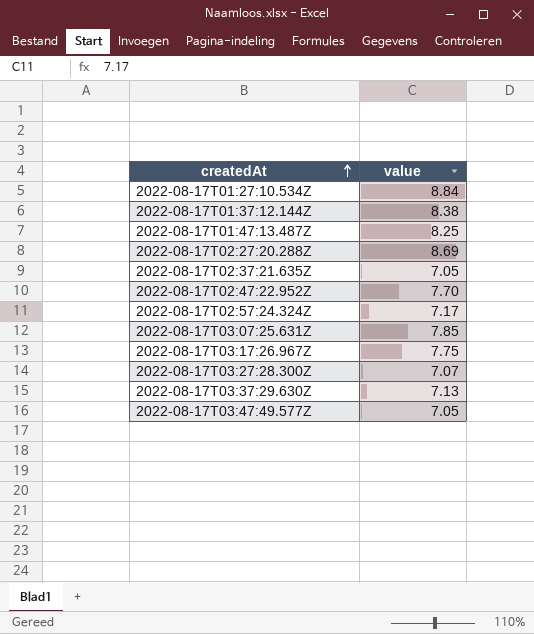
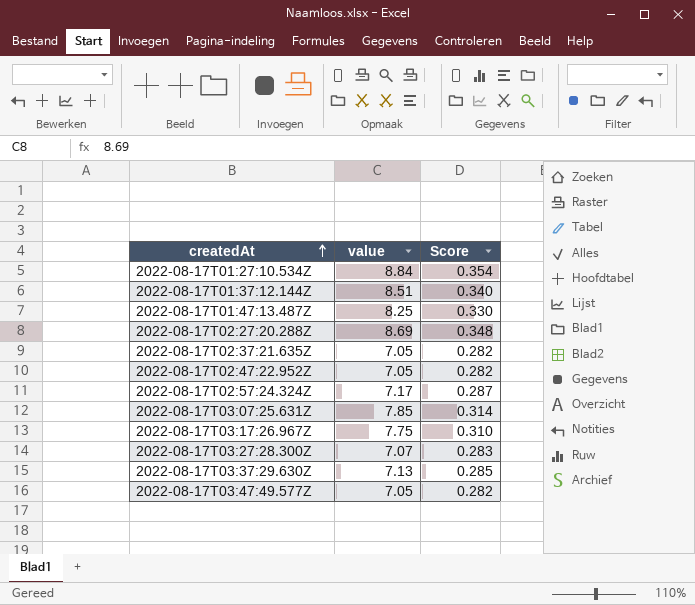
column Score | formula: none -> [value] * 0.04
2022-08-17T01:37:12.144Z | value: 8.38 -> 8.51
2022-08-17T02:47:22.952Z | value: 7.70 -> 7.05

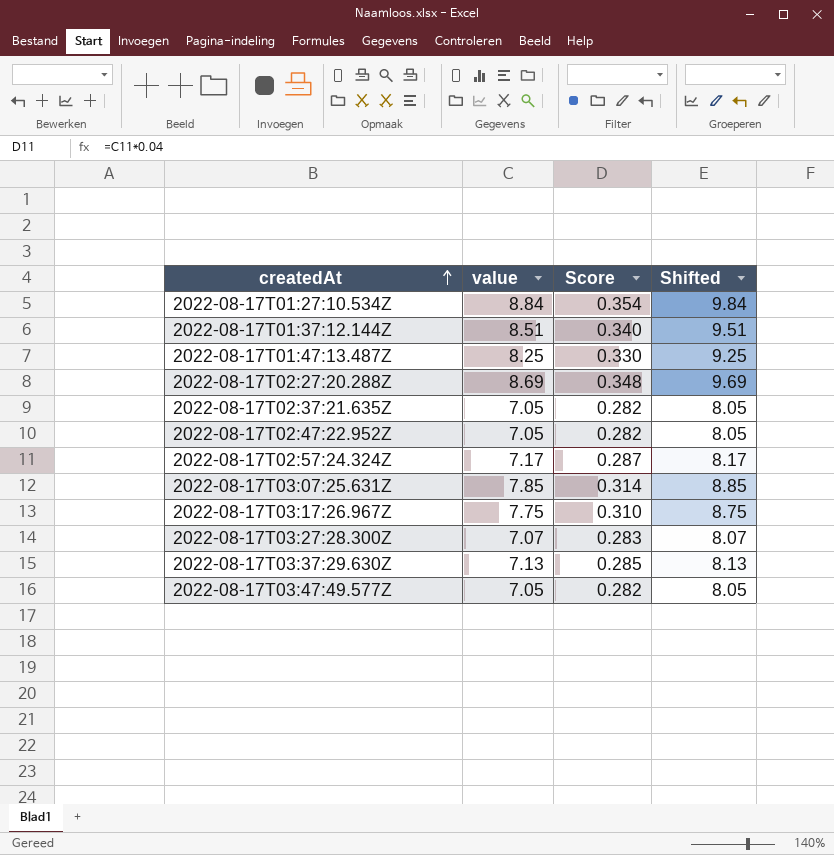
column Shifted | formula: none -> [value] + 1

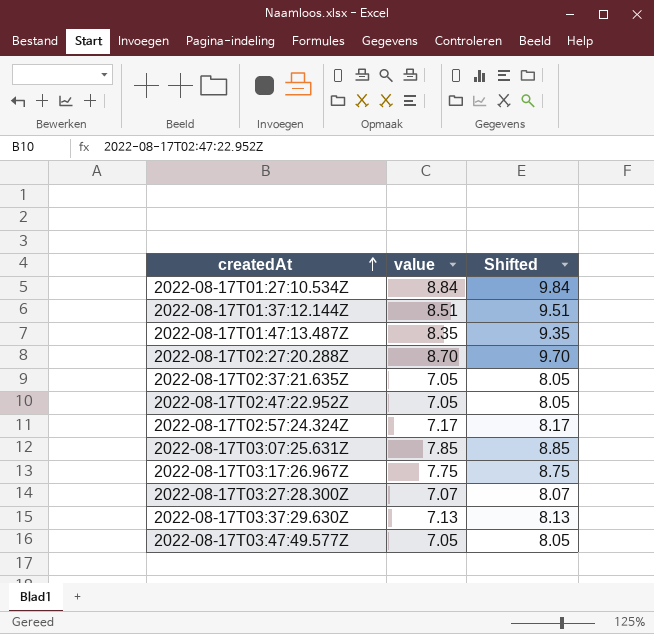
column Score | formula: [value] * 0.04 -> none
2022-08-17T01:47:13.487Z | value: 8.25 -> 8.35
2022-08-17T01:47:13.487Z | Shifted: 9.25 -> 9.35
2022-08-17T02:27:20.288Z | value: 8.69 -> 8.70
2022-08-17T02:27:20.288Z | Shifted: 9.69 -> 9.70

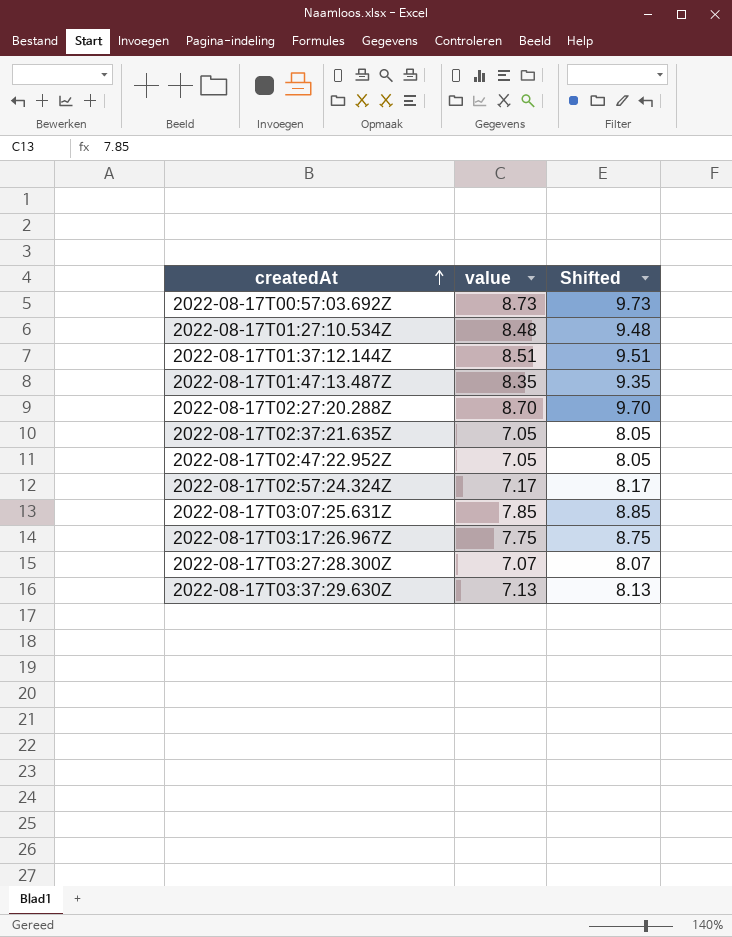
row 2022-08-17T03:47:49.577Z: 7.05 | 8.05 -> none
row 2022-08-17T00:57:03.692Z: none -> 8.73 | 9.73
2022-08-17T01:27:10.534Z | value: 8.84 -> 8.48
2022-08-17T01:27:10.534Z | Shifted: 9.84 -> 9.48

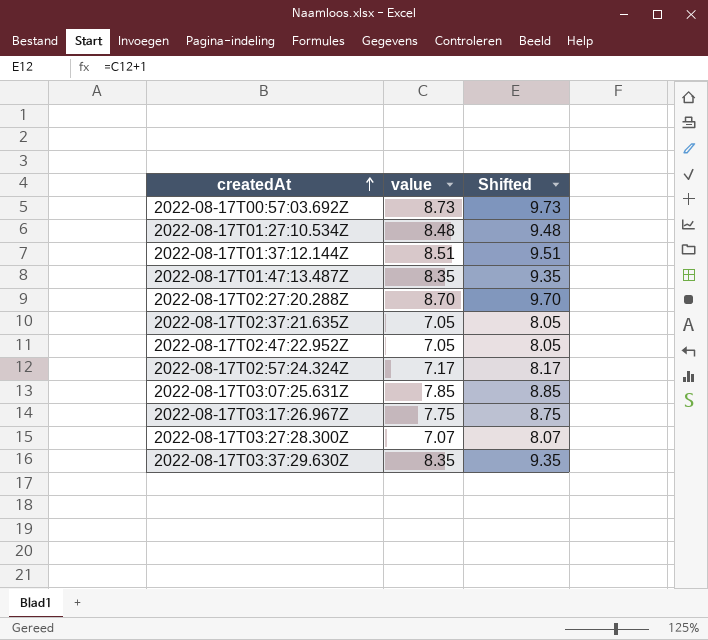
2022-08-17T03:37:29.630Z | value: 7.13 -> 8.35
2022-08-17T03:37:29.630Z | Shifted: 8.13 -> 9.35

